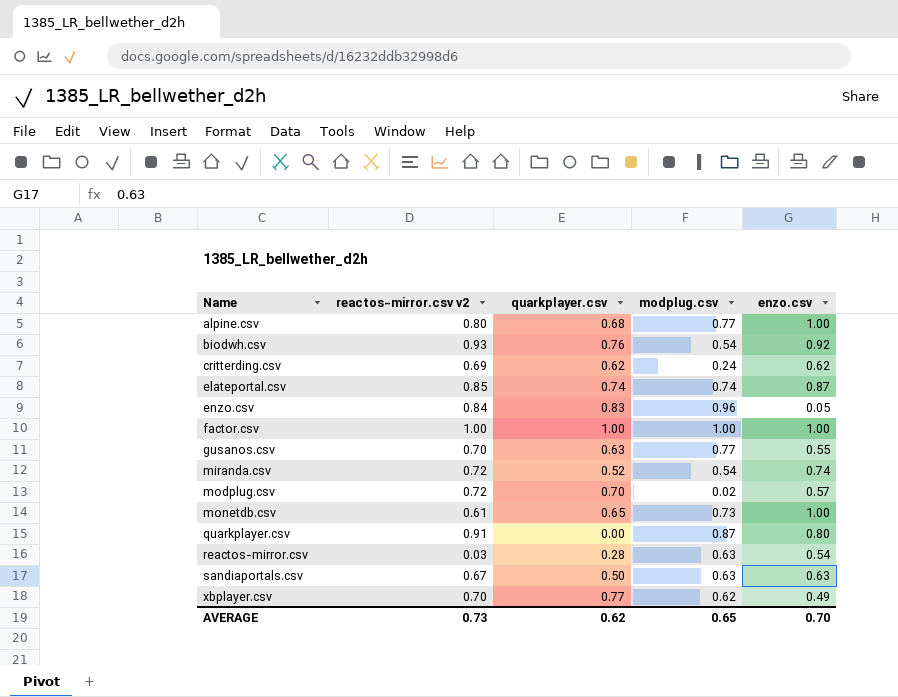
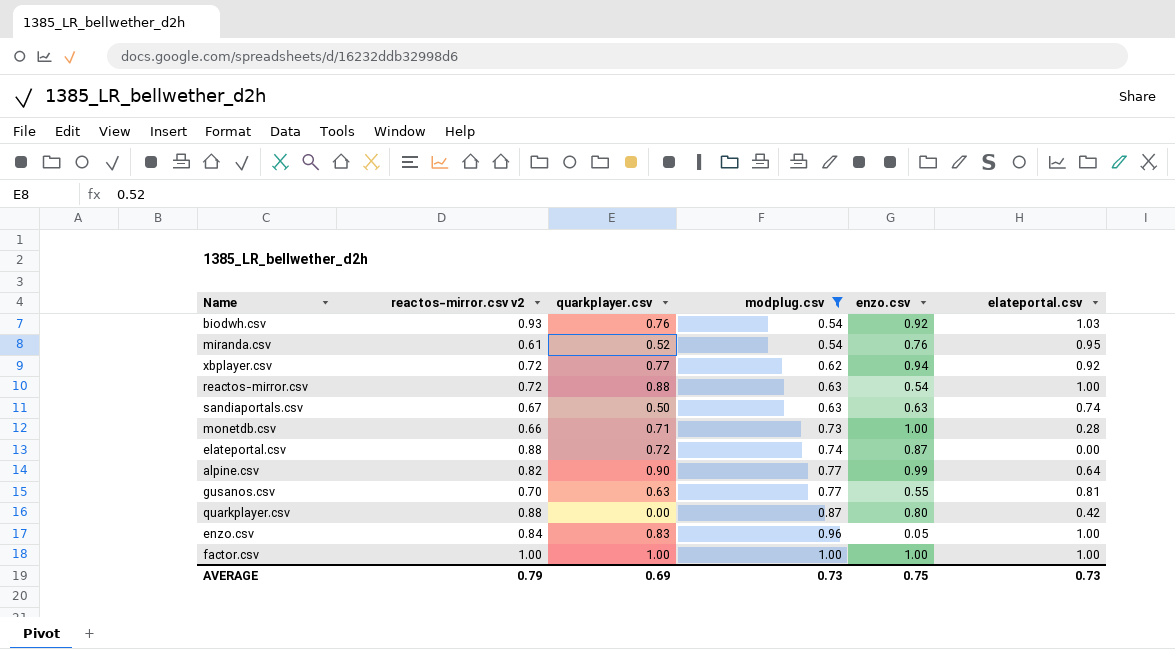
filter: none -> modplug.csv >= 0.54
row order: Name ascending -> modplug.csv ascending
column elateportal.csv | position: none -> 6
miranda.csv | reactos-mirror.csv v2: 0.72 -> 0.61
miranda.csv | enzo.csv: 0.74 -> 0.76
xbplayer.csv | reactos-mirror.csv v2: 0.70 -> 0.72
xbplayer.csv | enzo.csv: 0.49 -> 0.94
reactos-mirror.csv | reactos-mirror.csv v2: 0.03 -> 0.72
reactos-mirror.csv | quarkplayer.csv: 0.28 -> 0.88
monetdb.csv | reactos-mirror.csv v2: 0.61 -> 0.66
monetdb.csv | quarkplayer.csv: 0.65 -> 0.71
elateportal.csv | reactos-mirror.csv v2: 0.85 -> 0.88
elateportal.csv | quarkplayer.csv: 0.74 -> 0.72
alpine.csv | reactos-mirror.csv v2: 0.80 -> 0.82
alpine.csv | quarkplayer.csv: 0.68 -> 0.90
alpine.csv | enzo.csv: 1.00 -> 0.99
quarkplayer.csv | reactos-mirror.csv v2: 0.91 -> 0.88
AVERAGE | reactos-mirror.csv v2: 0.73 -> 0.79
AVERAGE | quarkplayer.csv: 0.62 -> 0.69
AVERAGE | modplug.csv: 0.65 -> 0.73
AVERAGE | enzo.csv: 0.70 -> 0.75

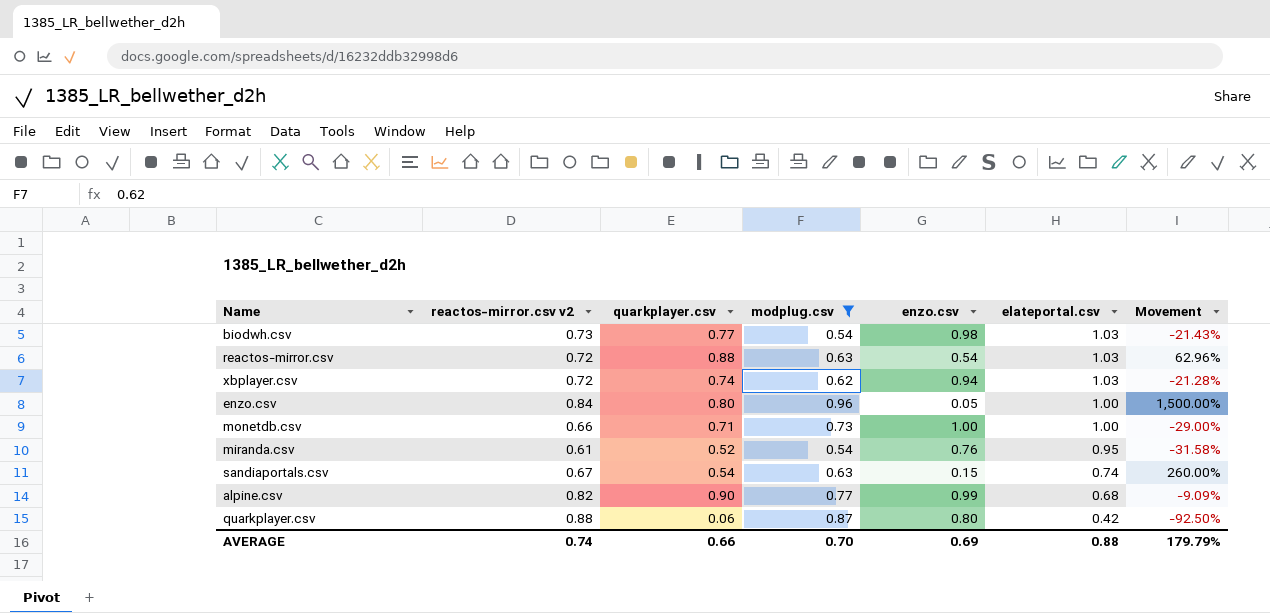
row order: modplug.csv ascending -> elateportal.csv descending
column Movement | formula: none -> ([quarkplayer.csv] - [enzo.csv]) / [enzo.csv]
row elateportal.csv: 0.88 | 0.72 | 0.74 | 0.87 | 0.00 -> none
row gusanos.csv: 0.70 | 0.63 | 0.77 | 0.55 | 0.81 -> none
row factor.csv: 1.00 | 1.00 | 1.00 | 1.00 | 1.00 -> none
biodwh.csv | reactos-mirror.csv v2: 0.93 -> 0.73
biodwh.csv | quarkplayer.csv: 0.76 -> 0.77
biodwh.csv | enzo.csv: 0.92 -> 0.98
reactos-mirror.csv | elateportal.csv: 1.00 -> 1.03
xbplayer.csv | quarkplayer.csv: 0.77 -> 0.74
xbplayer.csv | elateportal.csv: 0.92 -> 1.03
enzo.csv | quarkplayer.csv: 0.83 -> 0.80
monetdb.csv | elateportal.csv: 0.28 -> 1.00
sandiaportals.csv | quarkplayer.csv: 0.50 -> 0.54
sandiaportals.csv | enzo.csv: 0.63 -> 0.15
alpine.csv | elateportal.csv: 0.64 -> 0.68
quarkplayer.csv | quarkplayer.csv: 0.00 -> 0.06
AVERAGE | reactos-mirror.csv v2: 0.79 -> 0.74
AVERAGE | quarkplayer.csv: 0.69 -> 0.66
AVERAGE | modplug.csv: 0.73 -> 0.70
AVERAGE | enzo.csv: 0.75 -> 0.69
AVERAGE | elateportal.csv: 0.73 -> 0.88

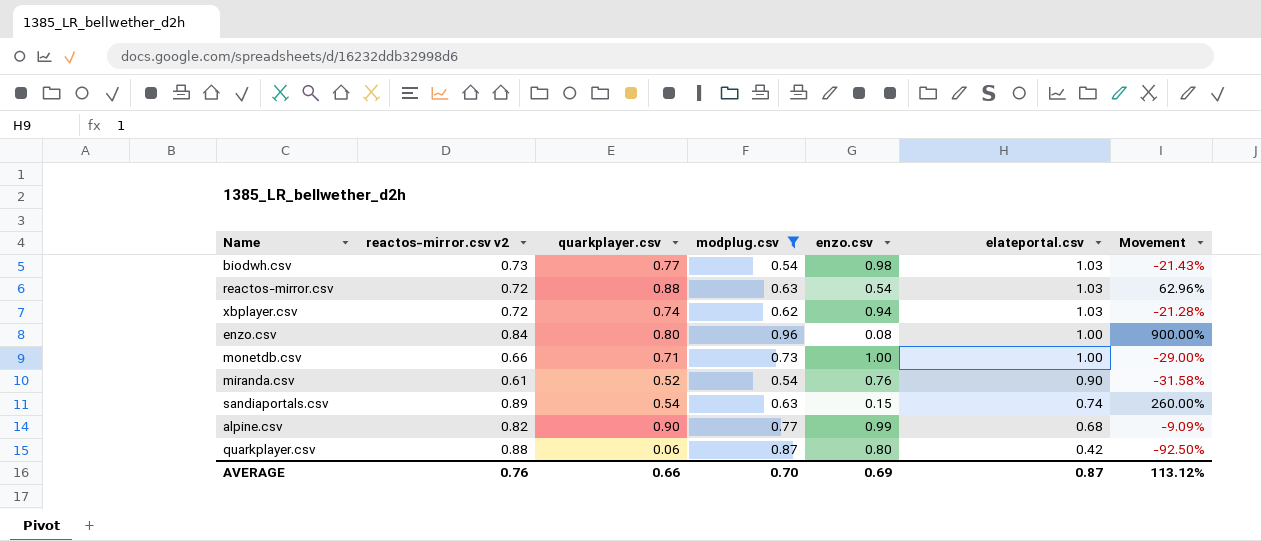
enzo.csv | enzo.csv: 0.05 -> 0.08
enzo.csv | Movement: 1,500.00% -> 900.00%
miranda.csv | elateportal.csv: 0.95 -> 0.90
sandiaportals.csv | reactos-mirror.csv v2: 0.67 -> 0.89
AVERAGE | reactos-mirror.csv v2: 0.74 -> 0.76
AVERAGE | elateportal.csv: 0.88 -> 0.87
AVERAGE | Movement: 179.79% -> 113.12%

